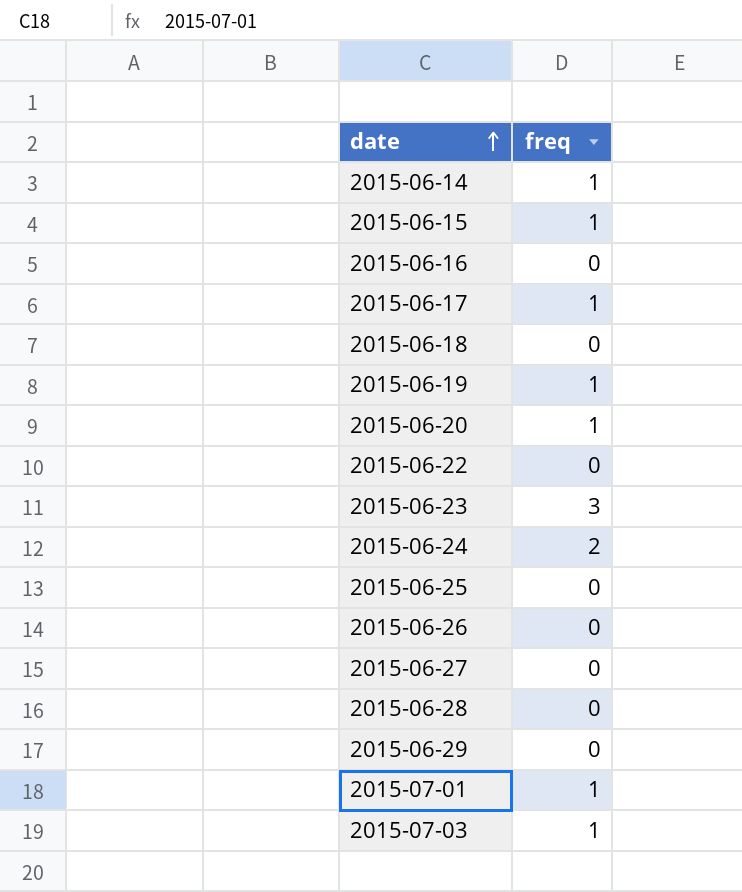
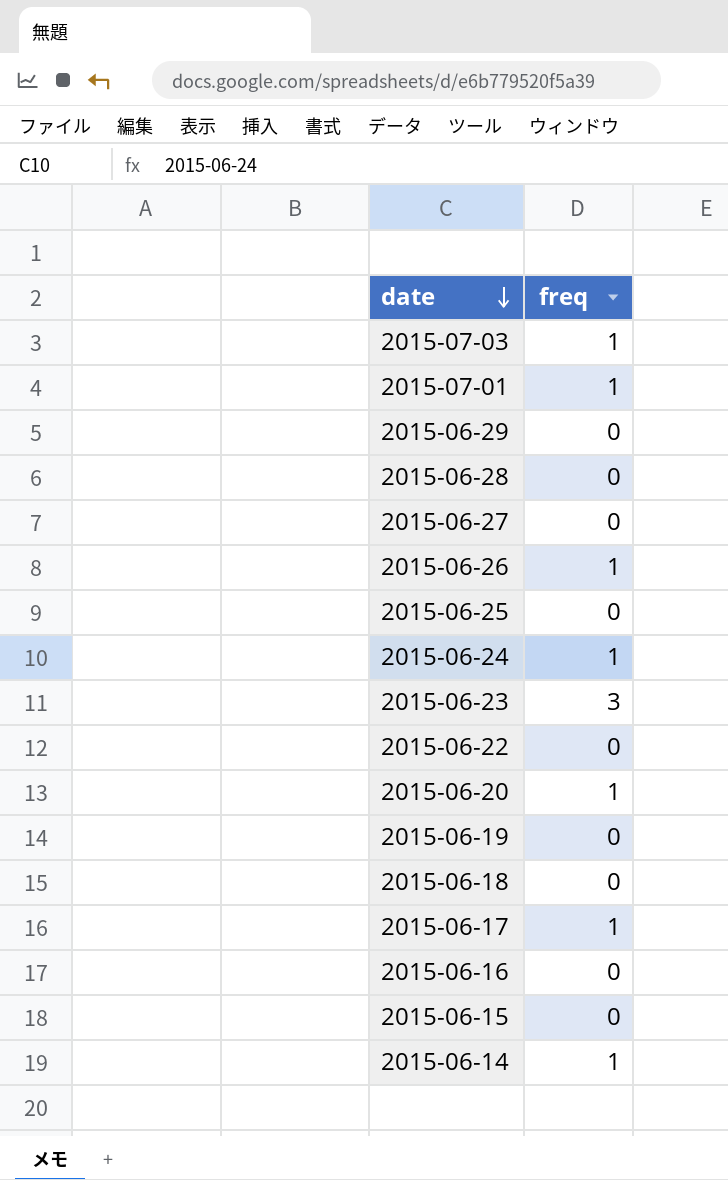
row order: date ascending -> date descending
2015-06-26 | freq: 0 -> 1
2015-06-24 | freq: 2 -> 1
2015-06-19 | freq: 1 -> 0
2015-06-15 | freq: 1 -> 0

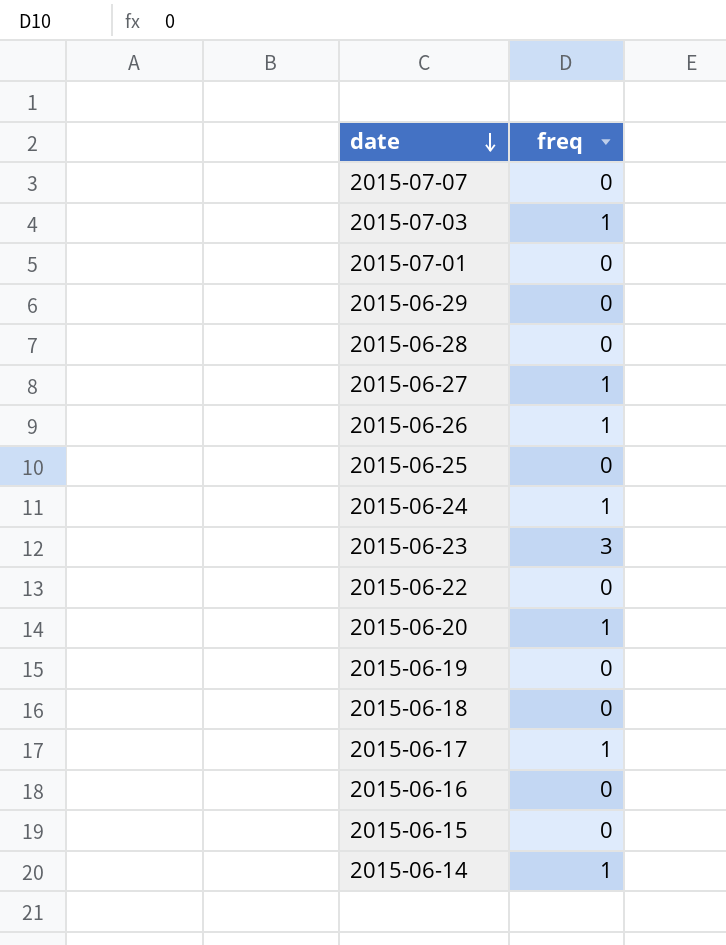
row 2015-07-07: none -> 0
2015-07-01 | freq: 1 -> 0
2015-06-27 | freq: 0 -> 1

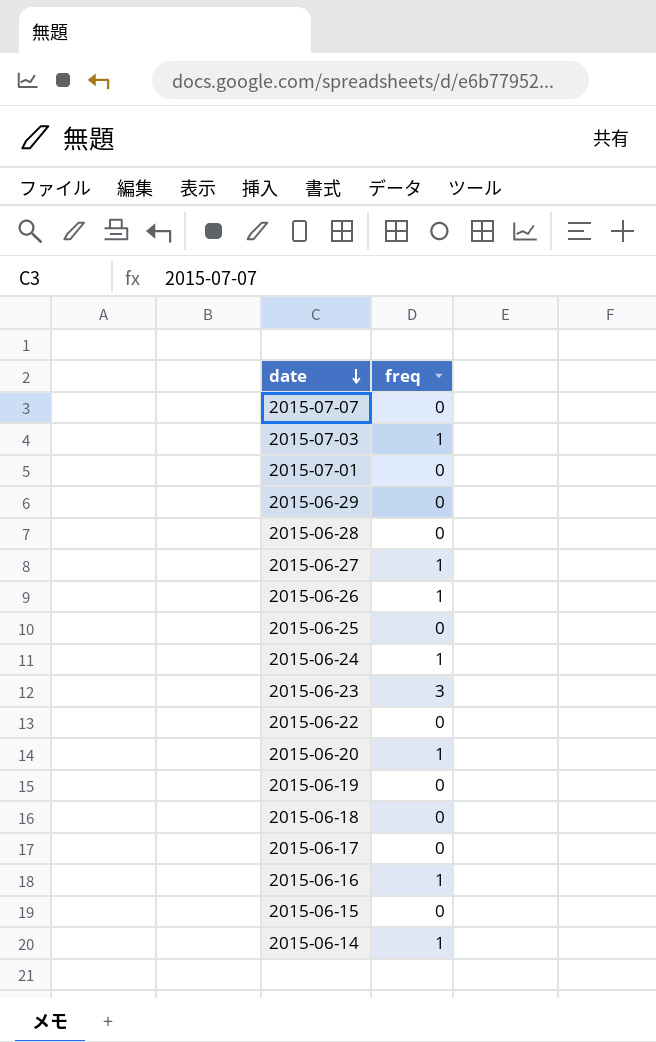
2015-06-17 | freq: 1 -> 0
2015-06-16 | freq: 0 -> 1

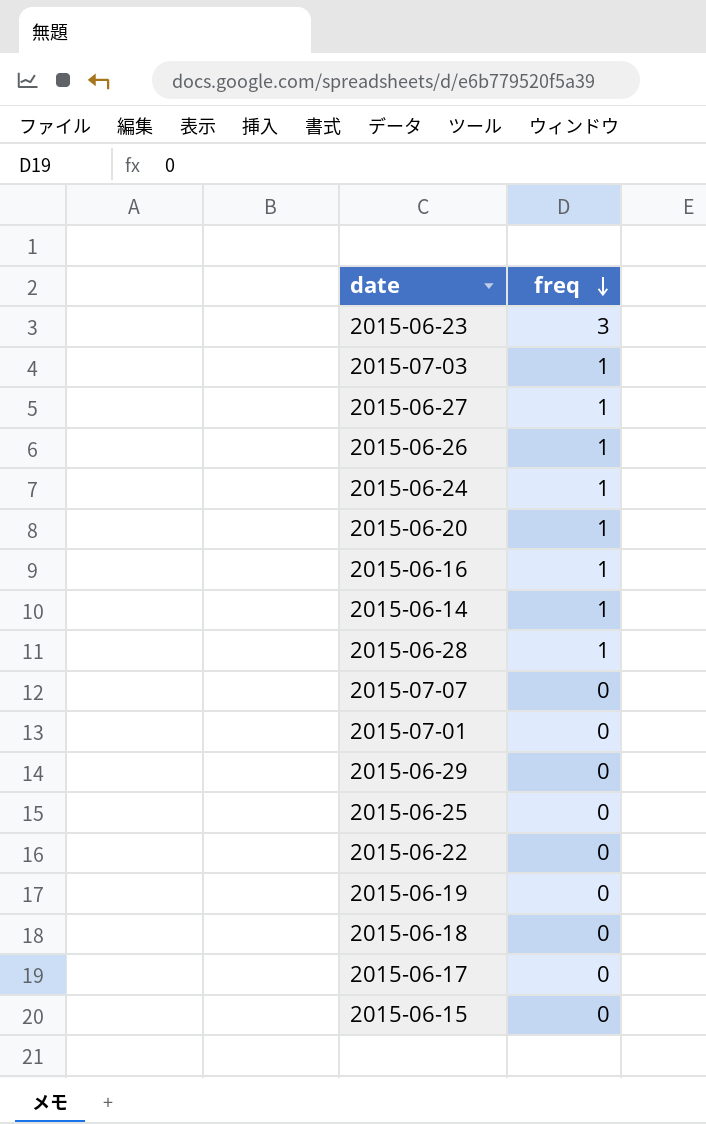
row order: date descending -> freq descending
2015-06-28 | freq: 0 -> 1

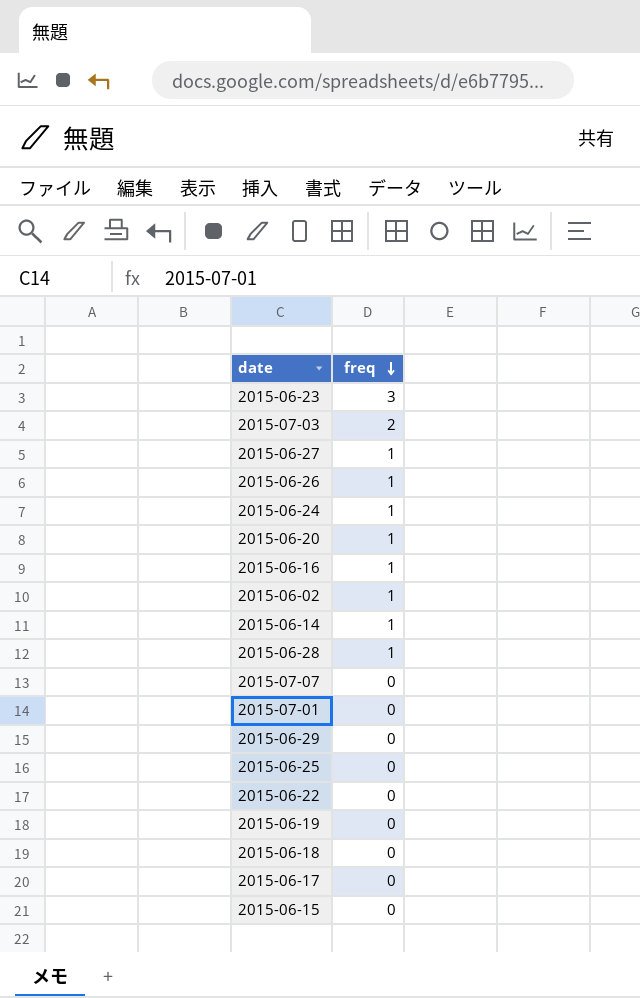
2015-07-03 | freq: 1 -> 2
row 2015-06-02: none -> 1

